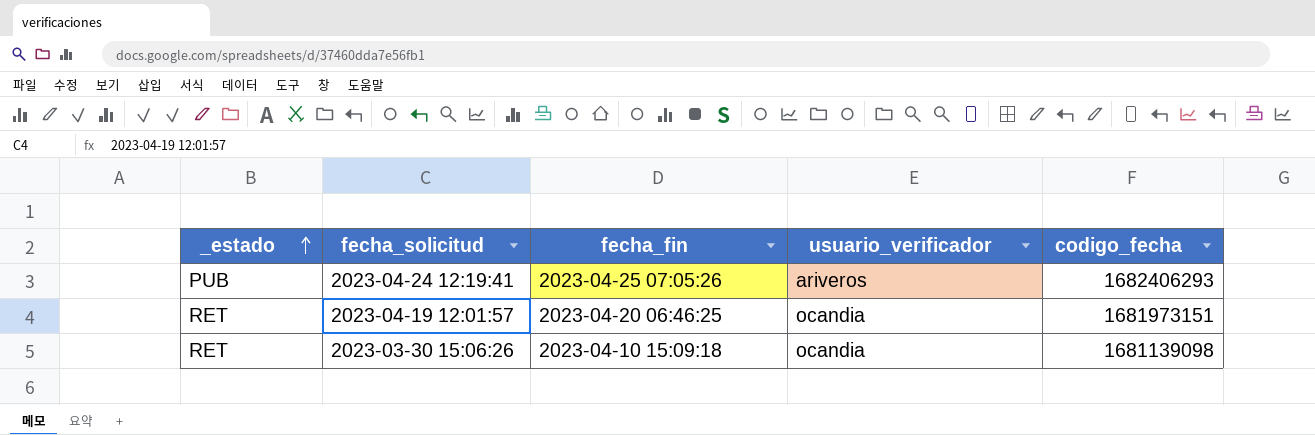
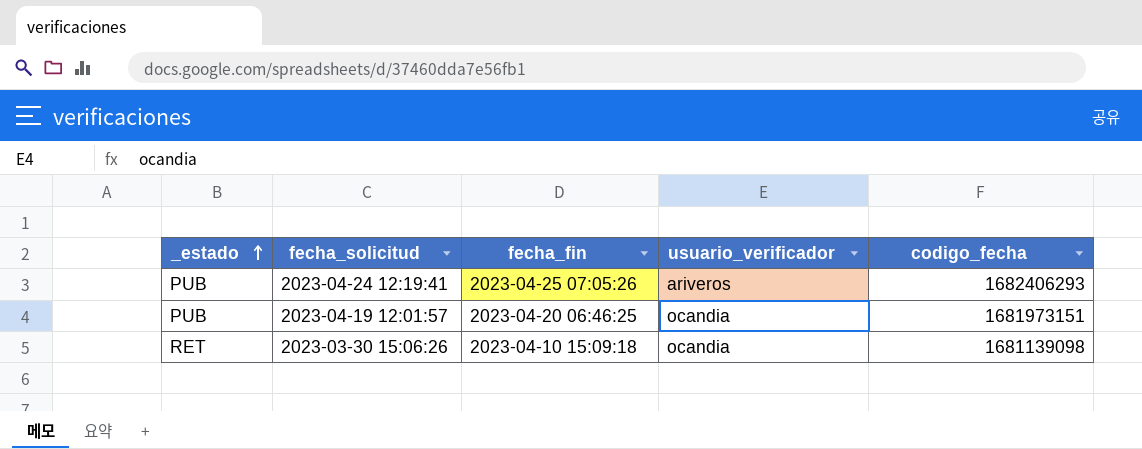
2023-04-19 12:01:57 | _estado: RET -> PUB

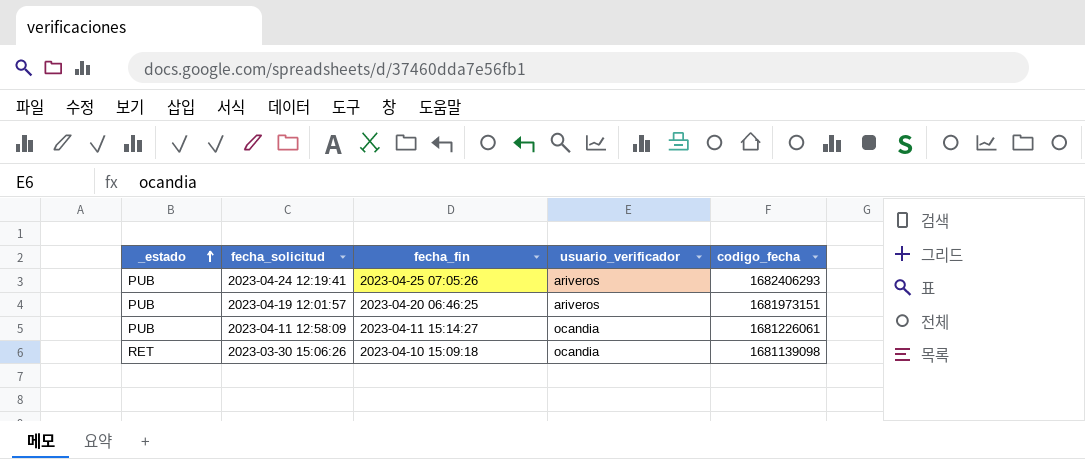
2023-04-19 12:01:57 | usuario_verificador: ocandia -> ariveros
row 2023-04-11 12:58:09: none -> PUB | 2023-04-11 15:14:27 | ocandia | 1681226061

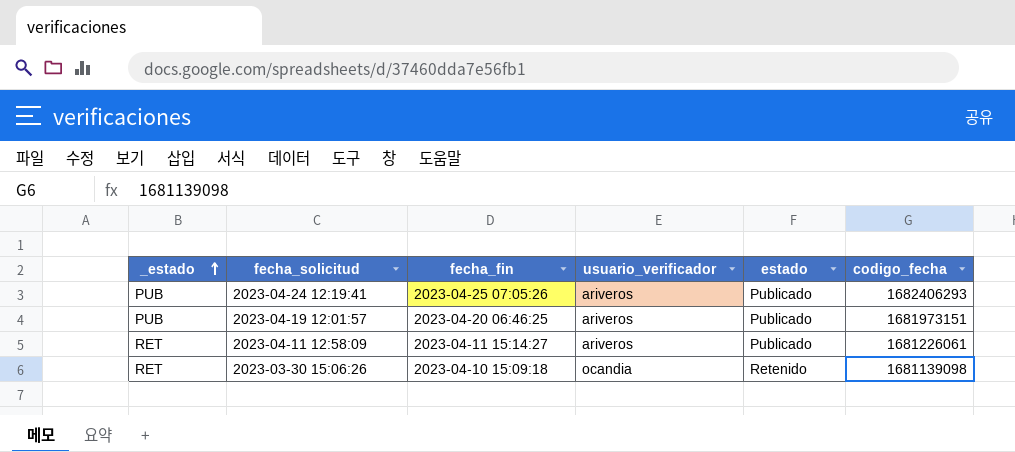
column estado | position: none -> 5
2023-04-11 12:58:09 | _estado: PUB -> RET
2023-04-11 12:58:09 | usuario_verificador: ocandia -> ariveros

